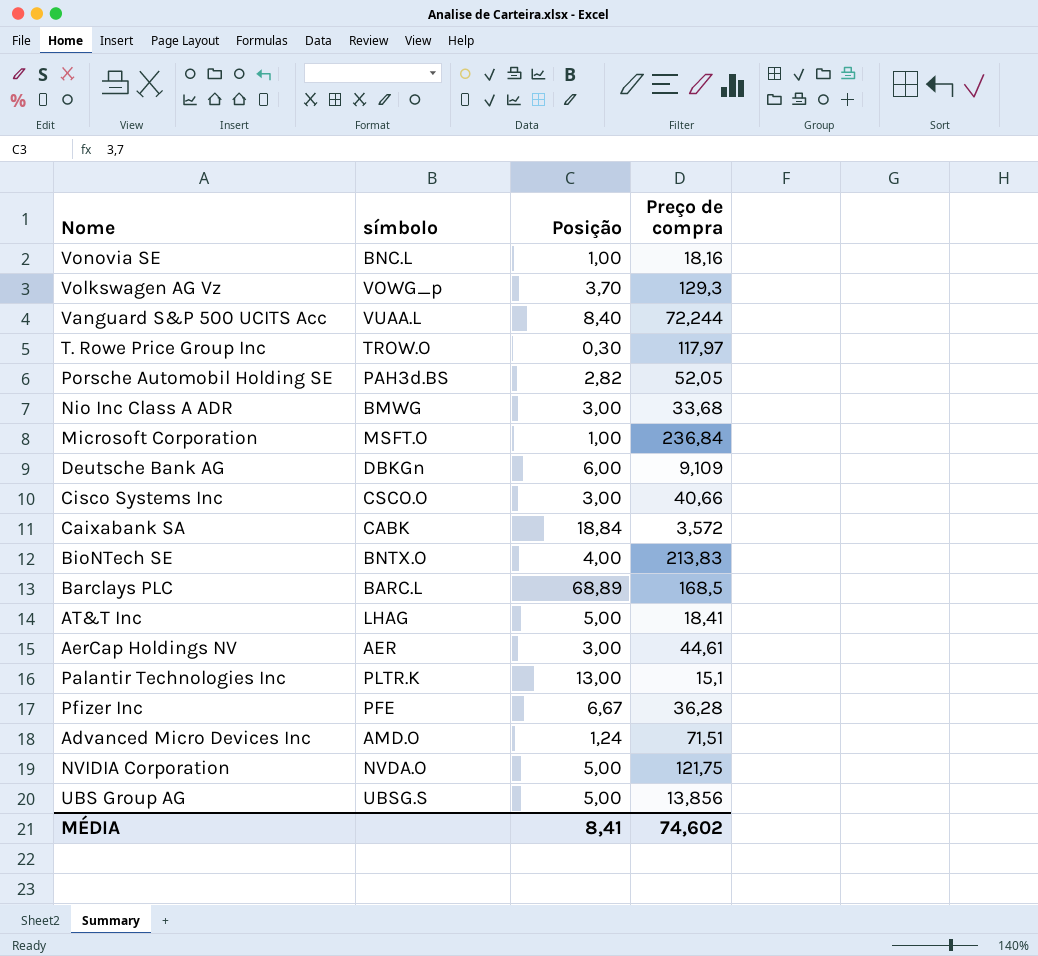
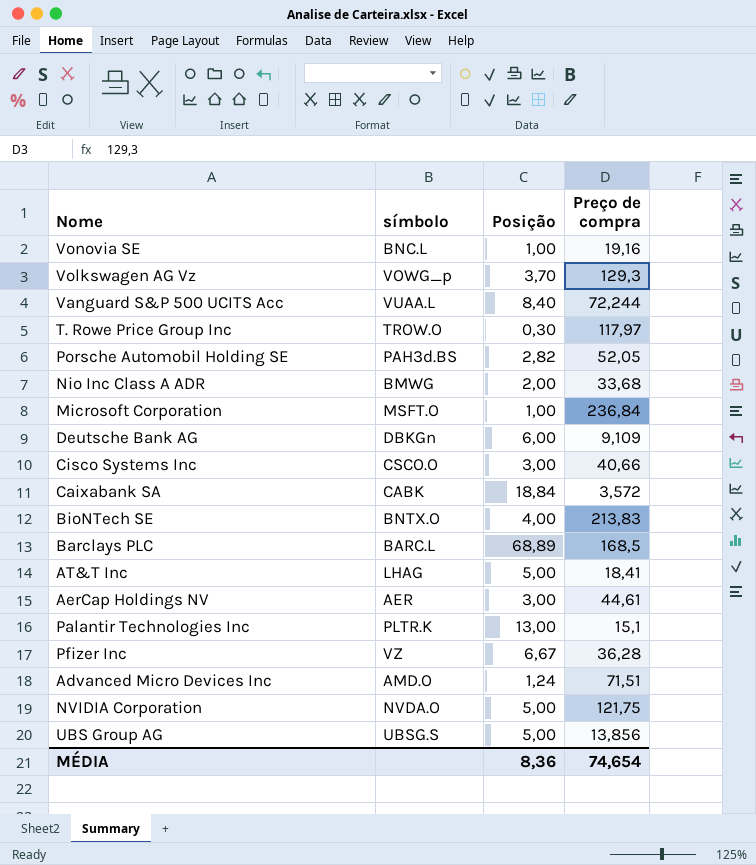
Vonovia SE | Preço de compra: 18,16 -> 19,16
Nio Inc Class A ADR | Posição: 3,00 -> 2,00
Pfizer Inc | símbolo: PFE -> VZ
MÉDIA | Posição: 8,41 -> 8,36
MÉDIA | Preço de compra: 74,602 -> 74,654

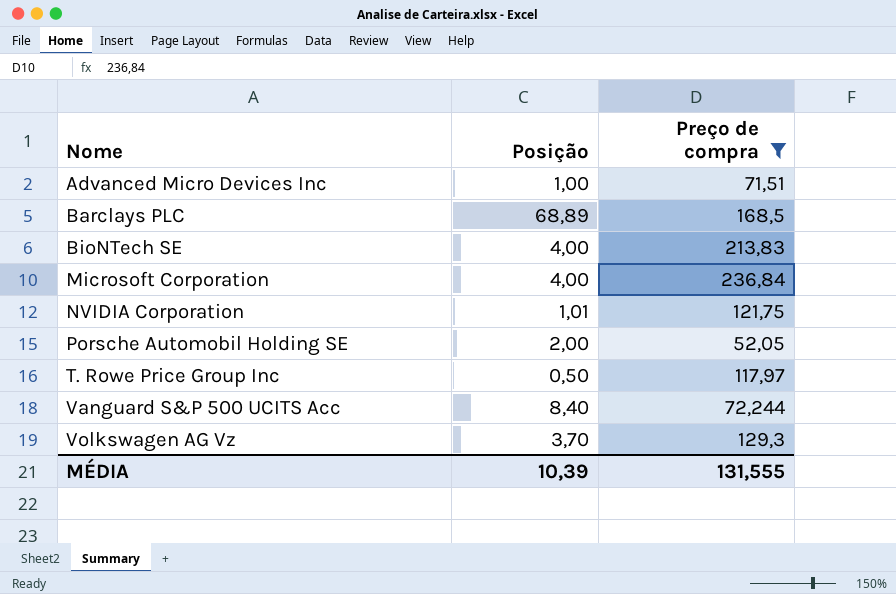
filter: none -> Preço de compra >= 52,05
row order: none -> Nome ascending
column símbolo | position: 2 -> none
Advanced Micro Devices Inc | Posição: 1,24 -> 1,00
Microsoft Corporation | Posição: 1,00 -> 4,00
NVIDIA Corporation | Posição: 5,00 -> 1,01
Porsche Automobil Holding SE | Posição: 2,82 -> 2,00
T. Rowe Price Group Inc | Posição: 0,30 -> 0,50
MÉDIA | Posição: 8,36 -> 10,39
MÉDIA | Preço de compra: 74,654 -> 131,555

